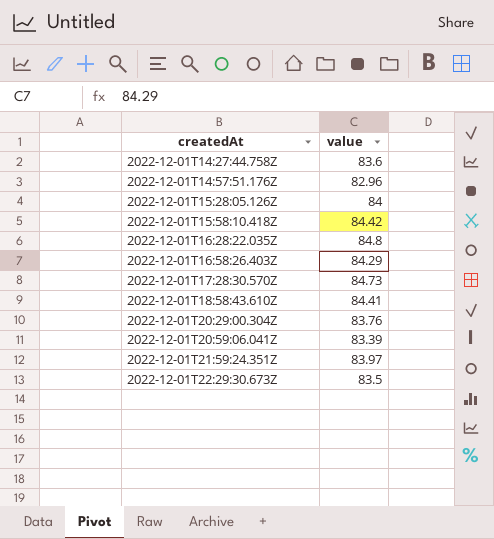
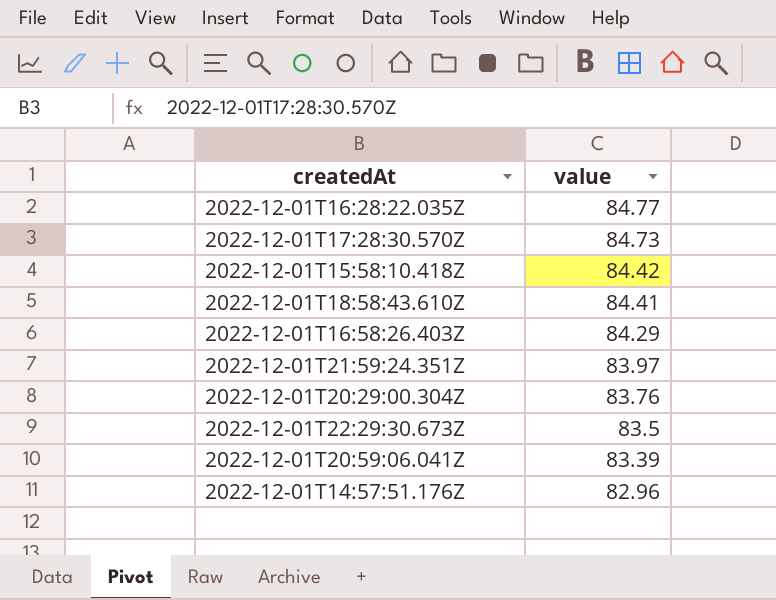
row order: createdAt ascending -> value descending
row 2022-12-01T14:27:44.758Z: 83.6 -> none
row 2022-12-01T15:28:05.126Z: 84 -> none
2022-12-01T16:28:22.035Z | value: 84.8 -> 84.77

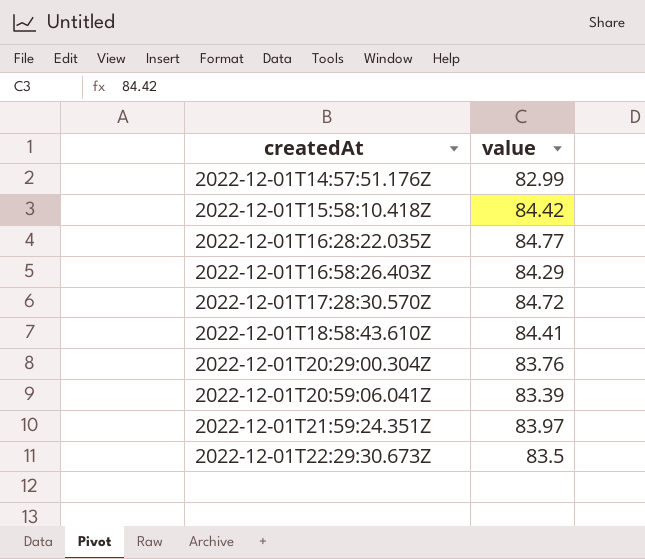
row order: value descending -> createdAt ascending
2022-12-01T14:57:51.176Z | value: 82.96 -> 82.99
2022-12-01T17:28:30.570Z | value: 84.73 -> 84.72

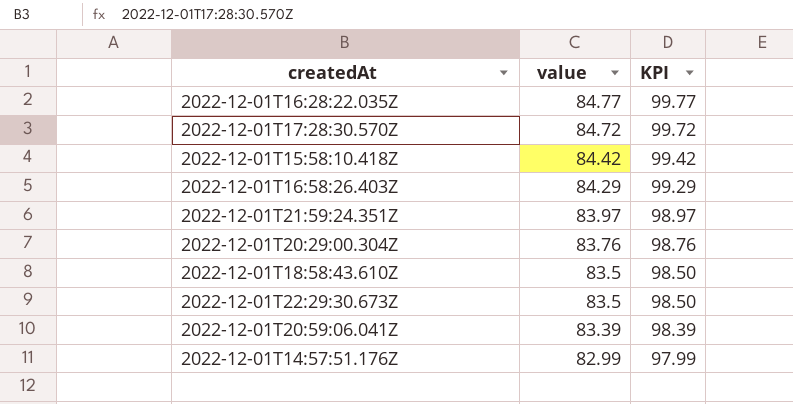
row order: createdAt ascending -> value descending
column KPI | formula: none -> [value] + 15
2022-12-01T18:58:43.610Z | value: 84.41 -> 83.5

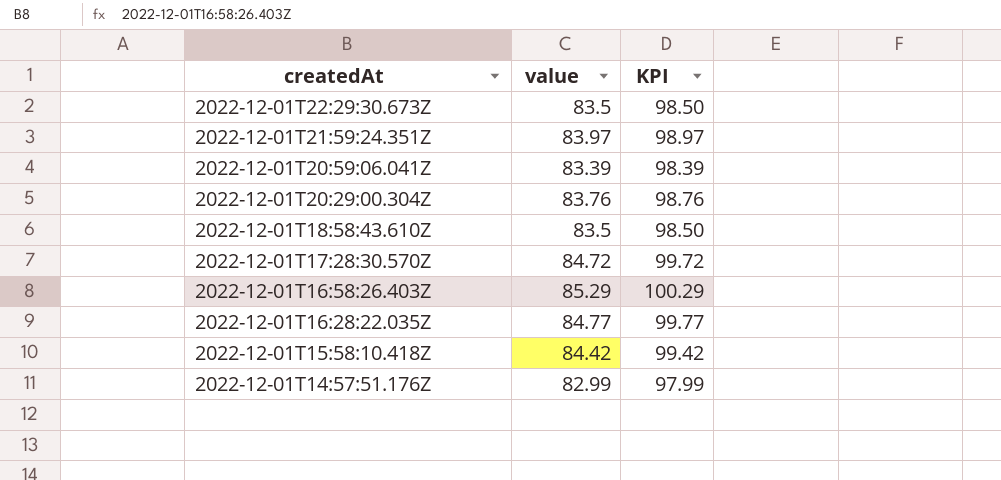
row order: value descending -> createdAt descending
2022-12-01T16:58:26.403Z | value: 84.29 -> 85.29
2022-12-01T16:58:26.403Z | KPI: 99.29 -> 100.29

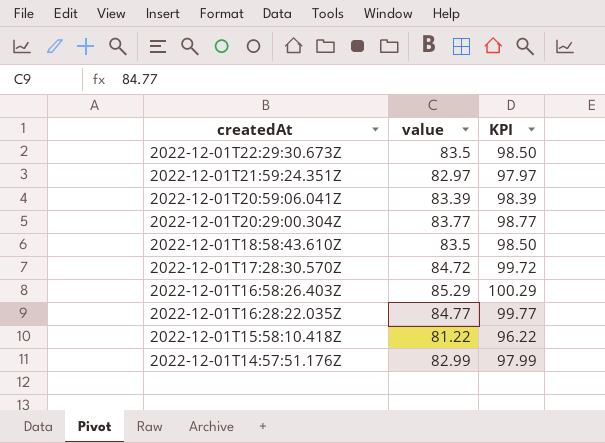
2022-12-01T21:59:24.351Z | value: 83.97 -> 82.97
2022-12-01T21:59:24.351Z | KPI: 98.97 -> 97.97
2022-12-01T20:29:00.304Z | value: 83.76 -> 83.77
2022-12-01T20:29:00.304Z | KPI: 98.76 -> 98.77
2022-12-01T15:58:10.418Z | value: 84.42 -> 81.22
2022-12-01T15:58:10.418Z | KPI: 99.42 -> 96.22

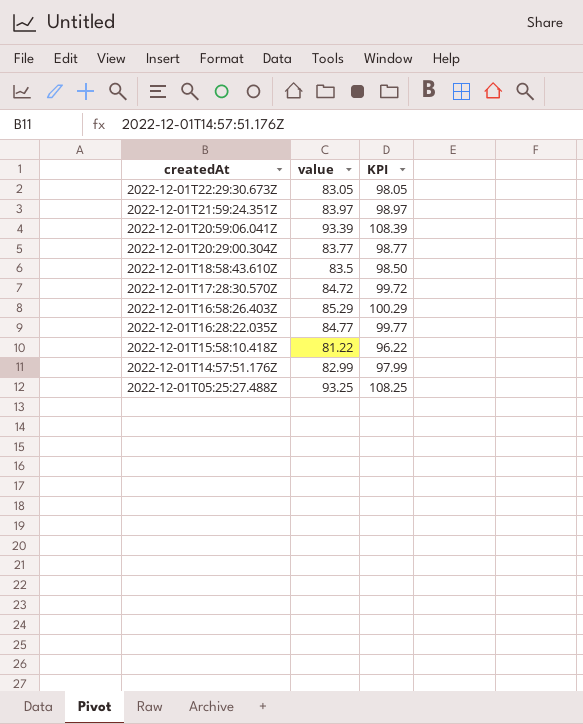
2022-12-01T22:29:30.673Z | value: 83.5 -> 83.05
2022-12-01T22:29:30.673Z | KPI: 98.50 -> 98.05
2022-12-01T21:59:24.351Z | value: 82.97 -> 83.97
2022-12-01T21:59:24.351Z | KPI: 97.97 -> 98.97
2022-12-01T20:59:06.041Z | value: 83.39 -> 93.39
2022-12-01T20:59:06.041Z | KPI: 98.39 -> 108.39
row 2022-12-01T05:25:27.488Z: none -> 93.25 | 108.25

